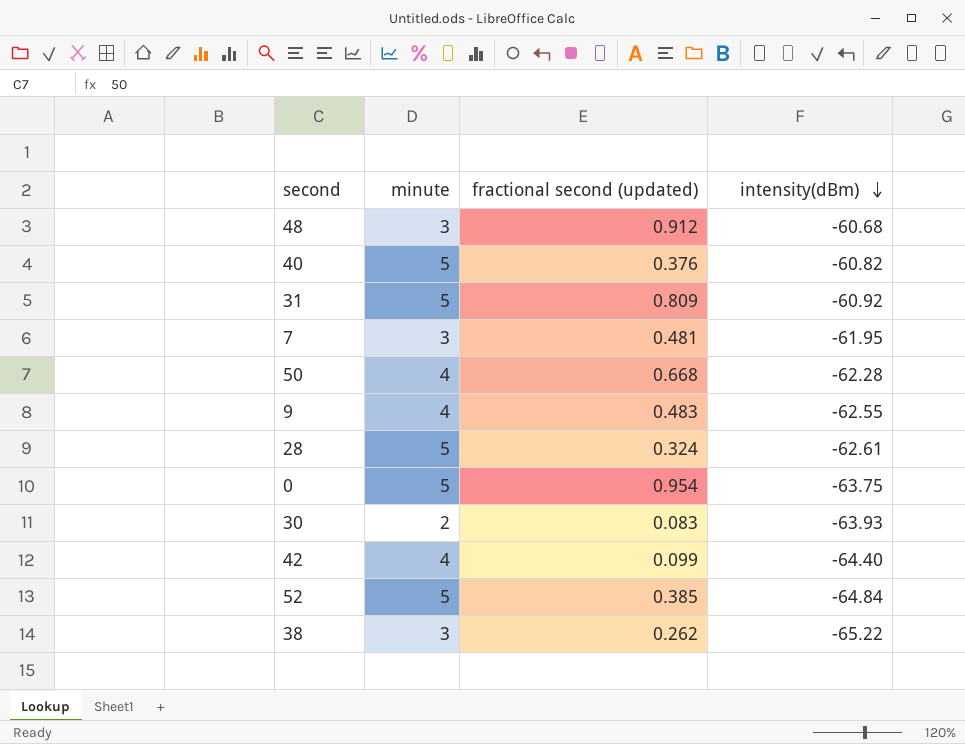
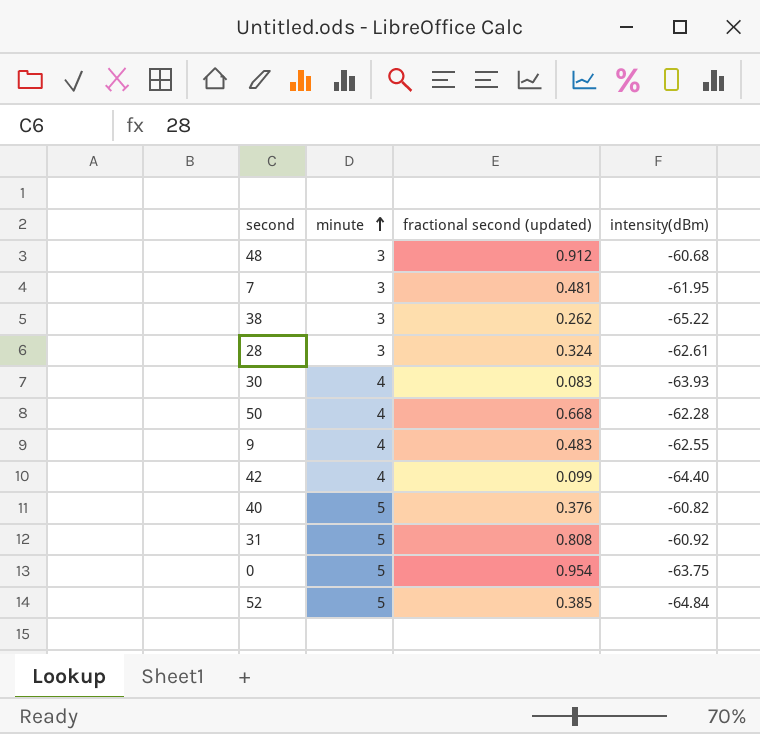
row order: intensity(dBm) descending -> minute ascending
28 | minute: 5 -> 3
30 | minute: 2 -> 4
31 | fractional second (updated): 0.809 -> 0.808

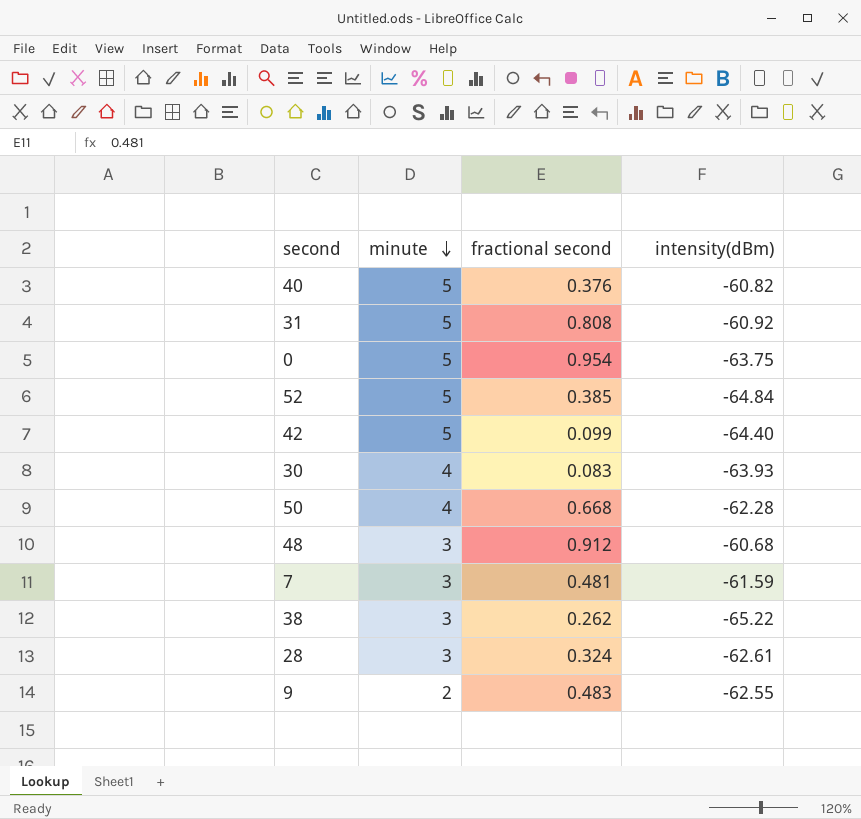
row order: minute ascending -> minute descending
column name: fractional second (updated) -> fractional second
42 | minute: 4 -> 5
7 | intensity(dBm): -61.95 -> -61.59
9 | minute: 4 -> 2

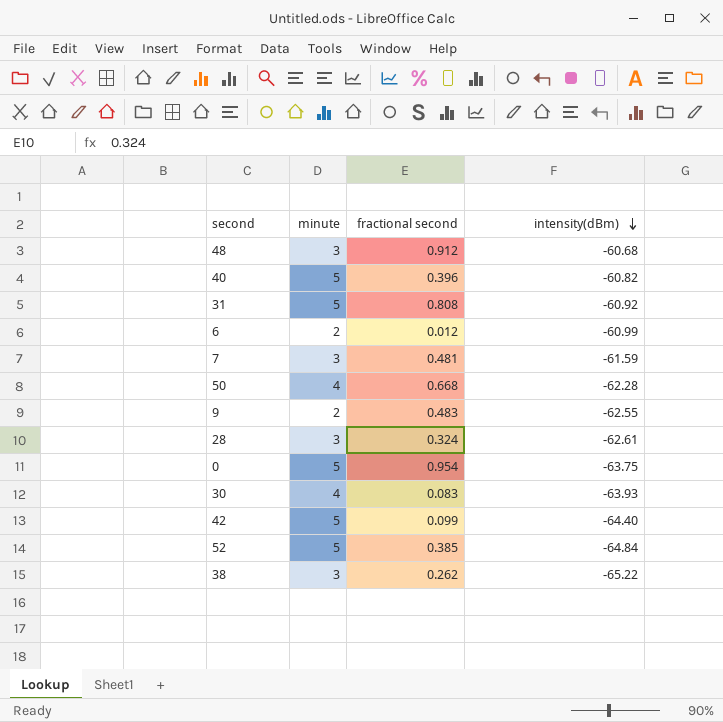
row order: minute descending -> intensity(dBm) descending
40 | fractional second: 0.376 -> 0.396
row 6: none -> 2 | 0.012 | -60.99

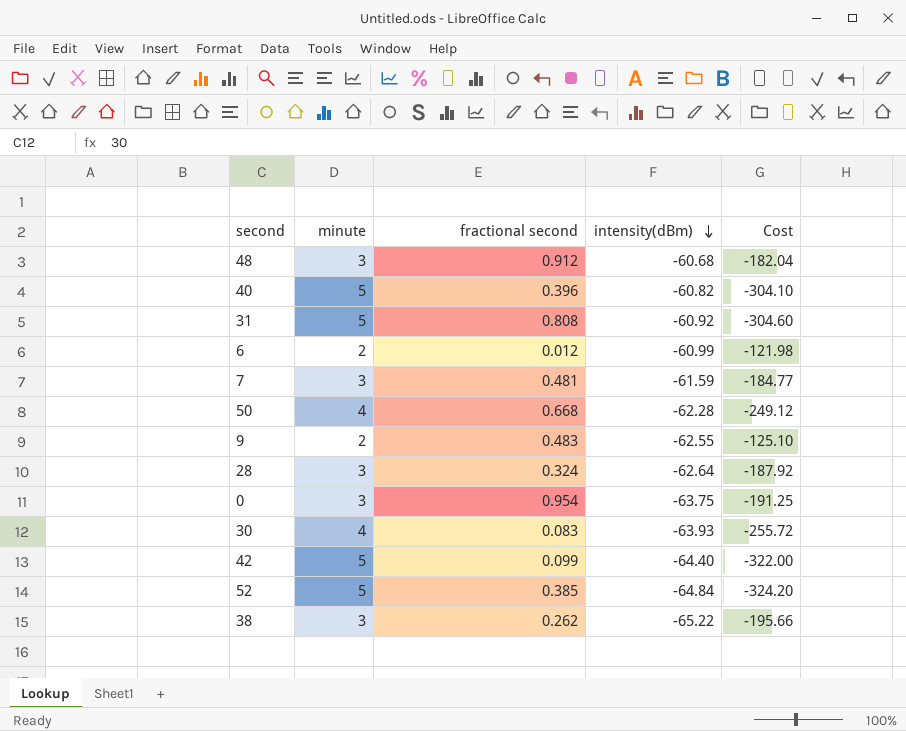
column Cost | formula: none -> [minute] * [intensity(dBm)]
28 | intensity(dBm): -62.61 -> -62.64
0 | minute: 5 -> 3

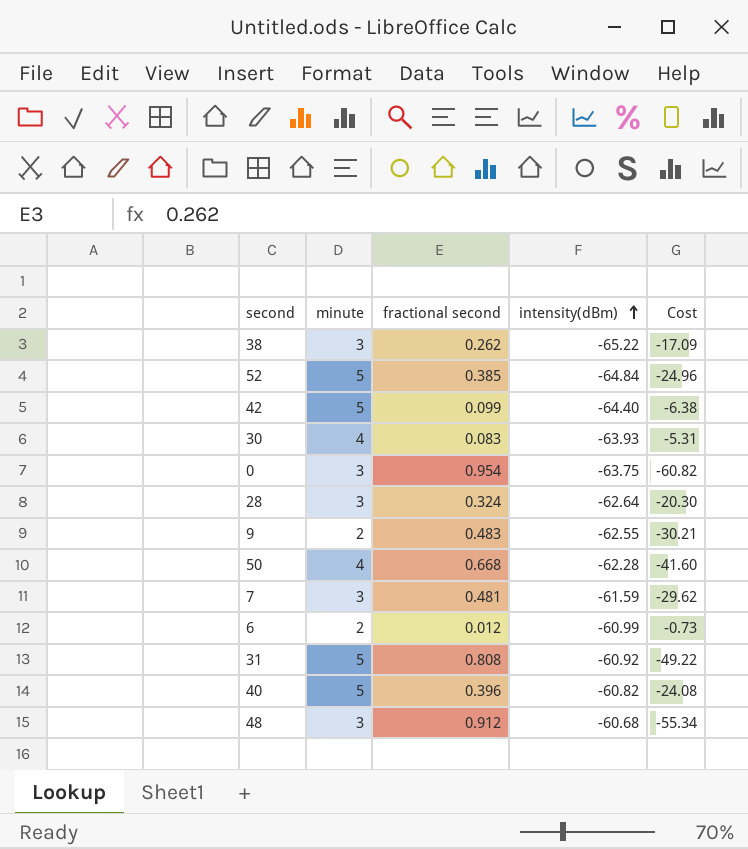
row order: intensity(dBm) descending -> intensity(dBm) ascending
column Cost | formula: [minute] * [intensity(dBm)] -> [fractional second] * [intensity(dBm)]

